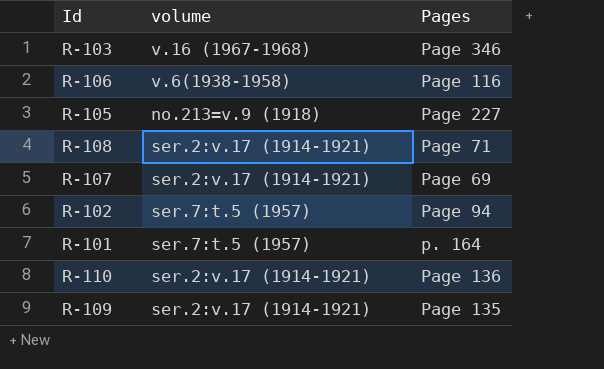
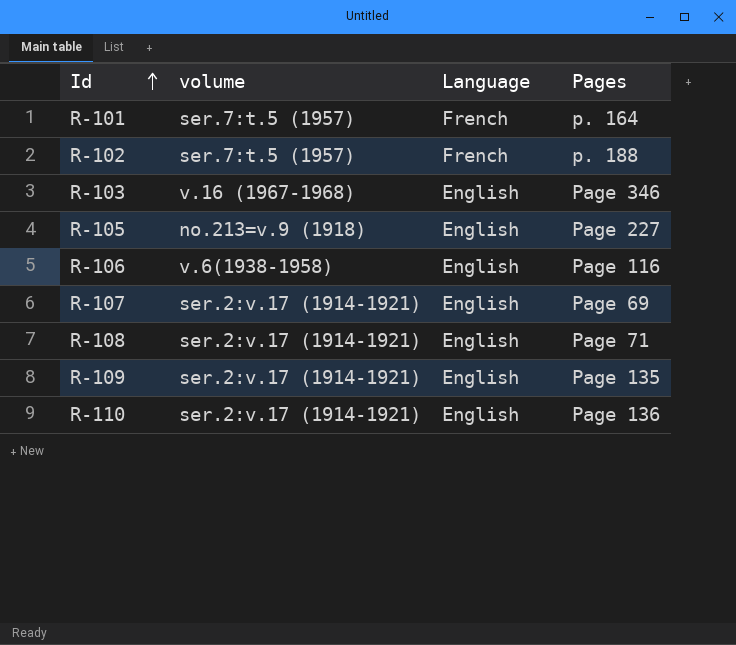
row order: none -> Id ascending
column Language | position: none -> 3
R-102 | Pages: Page 94 -> p. 188

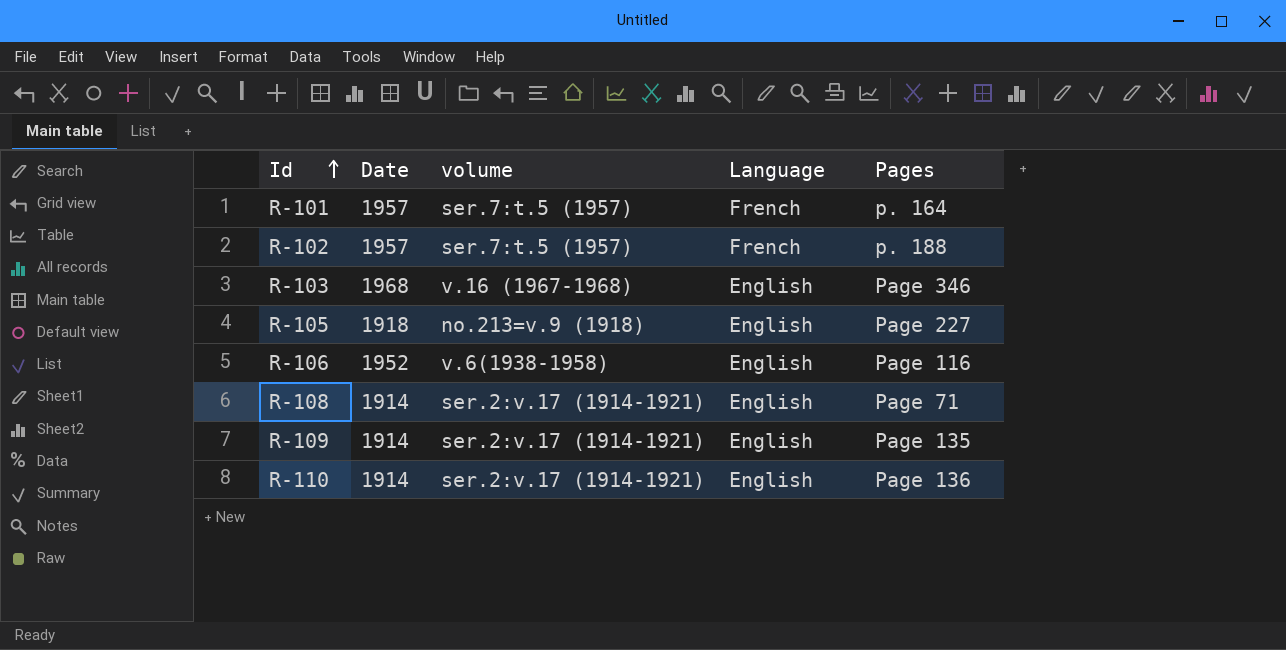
column Date | position: none -> 2
row R-107: ser.2:v.17 (1914-1921) | English | Page 69 -> none

